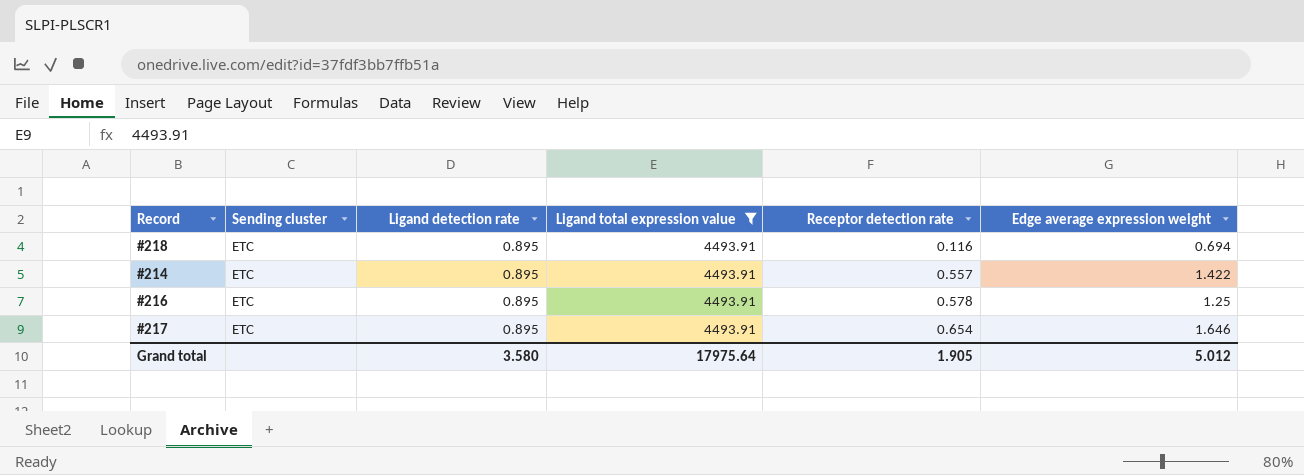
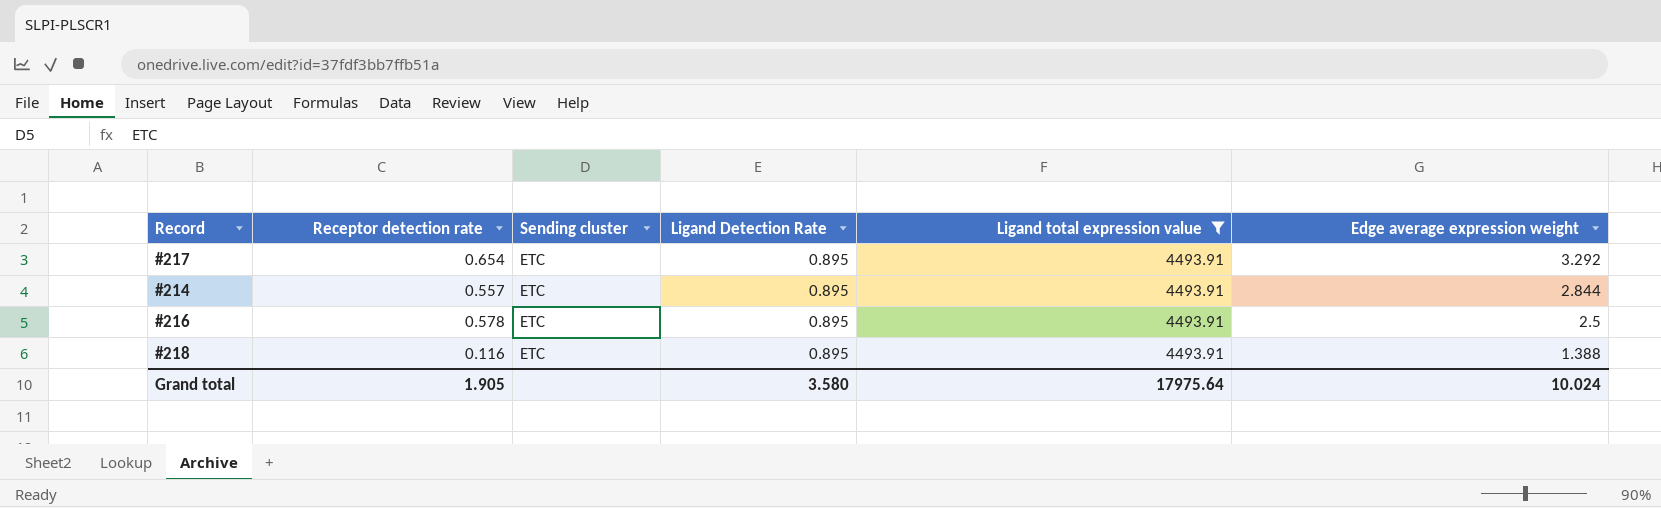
row order: Receptor detection rate ascending -> Edge average expression weight descending
column Receptor detection rate | position: 5 -> 2
column name: Ligand detection rate -> Ligand Detection Rate
#217 | Edge average expression weight: 1.646 -> 3.292
#214 | Edge average expression weight: 1.422 -> 2.844
#216 | Edge average expression weight: 1.25 -> 2.5
#218 | Edge average expression weight: 0.694 -> 1.388
Grand total | Edge average expression weight: 5.012 -> 10.024

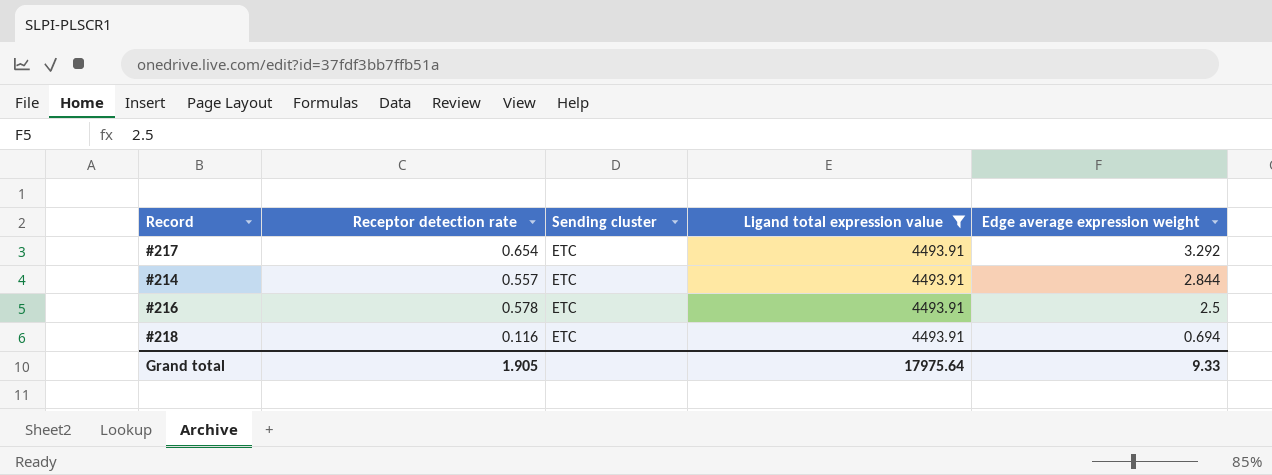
column Ligand Detection Rate | position: 4 -> none
#218 | Edge average expression weight: 1.388 -> 0.694
Grand total | Edge average expression weight: 10.024 -> 9.33

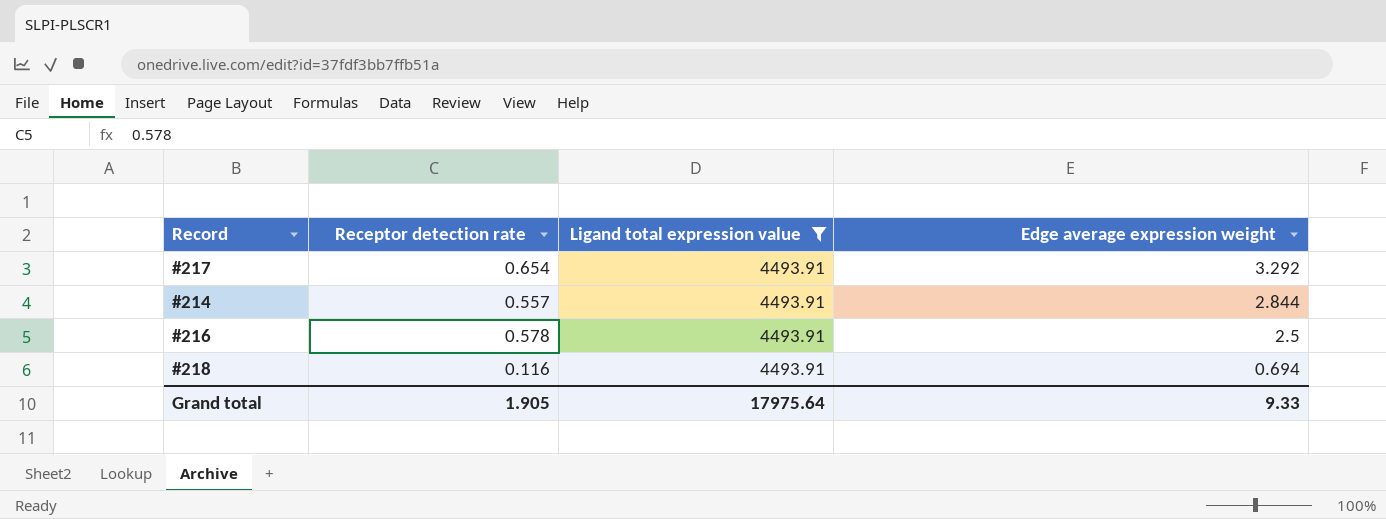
column Sending cluster | position: 3 -> none

